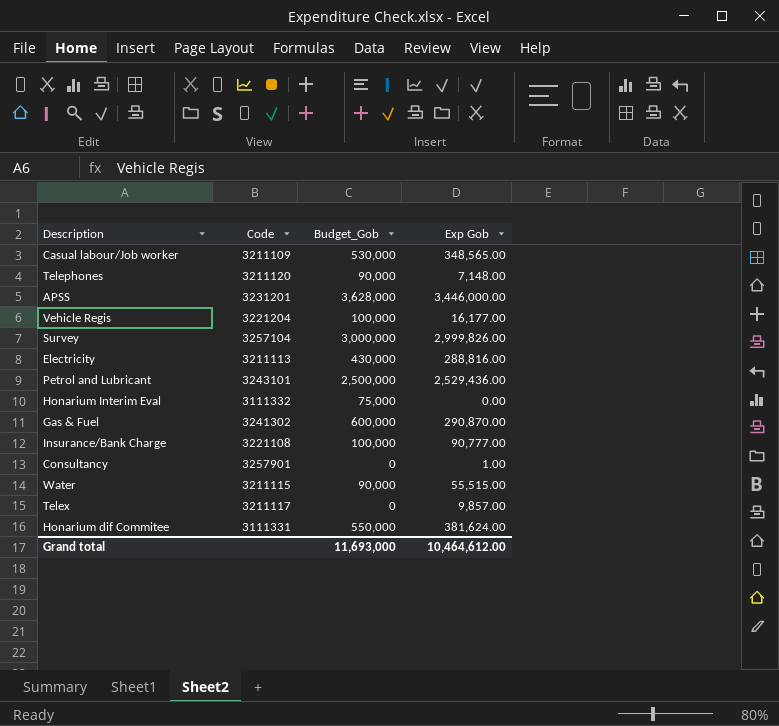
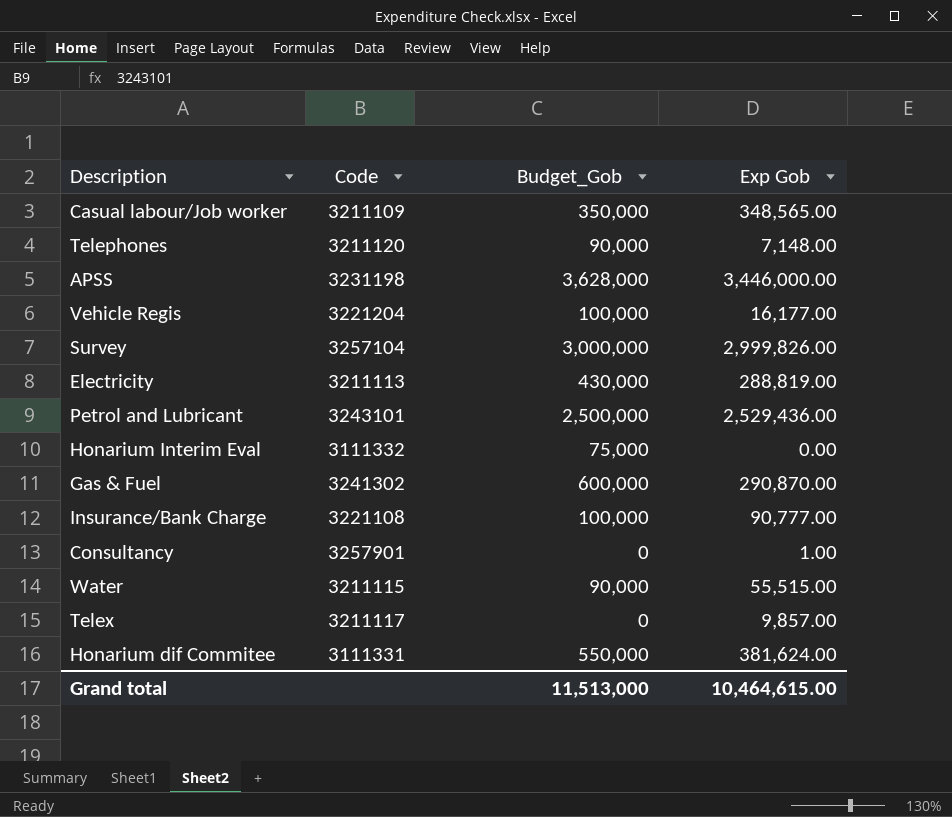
Casual labour/Job worker | Budget_Gob: 530,000 -> 350,000
APSS | Code: 3231201 -> 3231198
Electricity | Exp Gob: 288,816.00 -> 288,819.00
Grand total | Budget_Gob: 11,693,000 -> 11,513,000
Grand total | Exp Gob: 10,464,612.00 -> 10,464,615.00

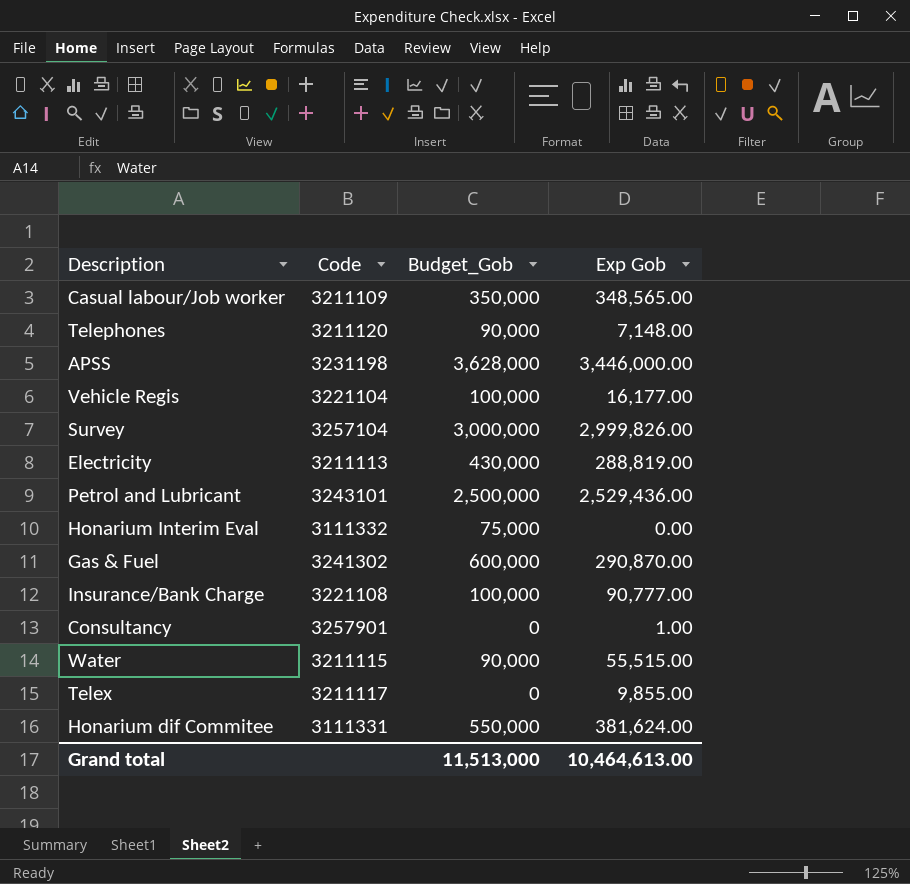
Vehicle Regis | Code: 3221204 -> 3221104
Telex | Exp Gob: 9,857.00 -> 9,855.00
Grand total | Exp Gob: 10,464,615.00 -> 10,464,613.00

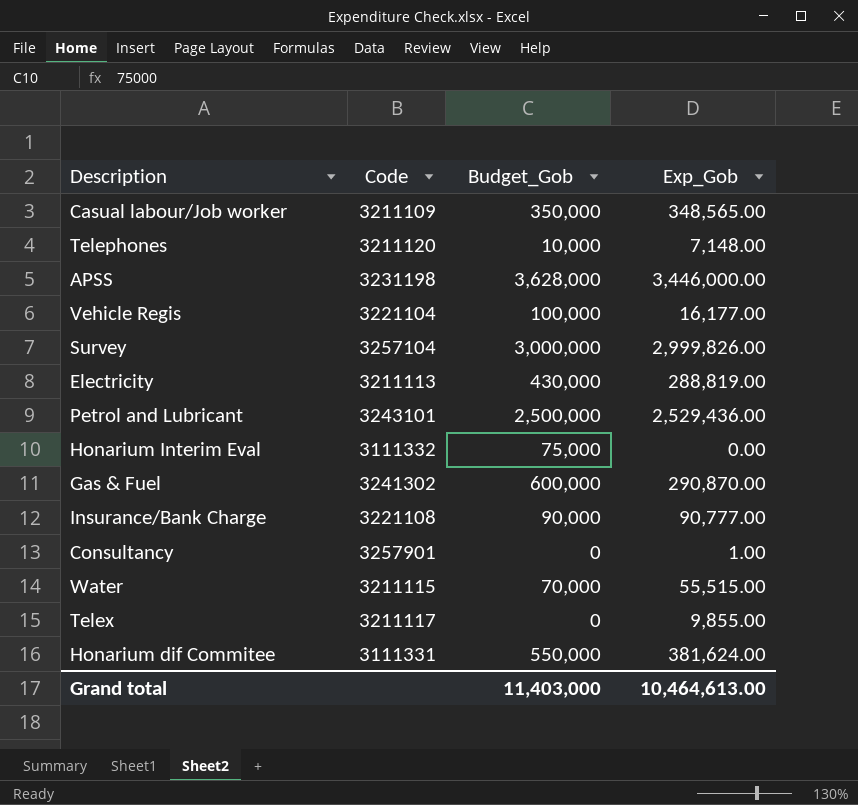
column name: Exp Gob -> Exp_Gob
Telephones | Budget_Gob: 90,000 -> 10,000
Insurance/Bank Charge | Budget_Gob: 100,000 -> 90,000
Water | Budget_Gob: 90,000 -> 70,000
Grand total | Budget_Gob: 11,513,000 -> 11,403,000

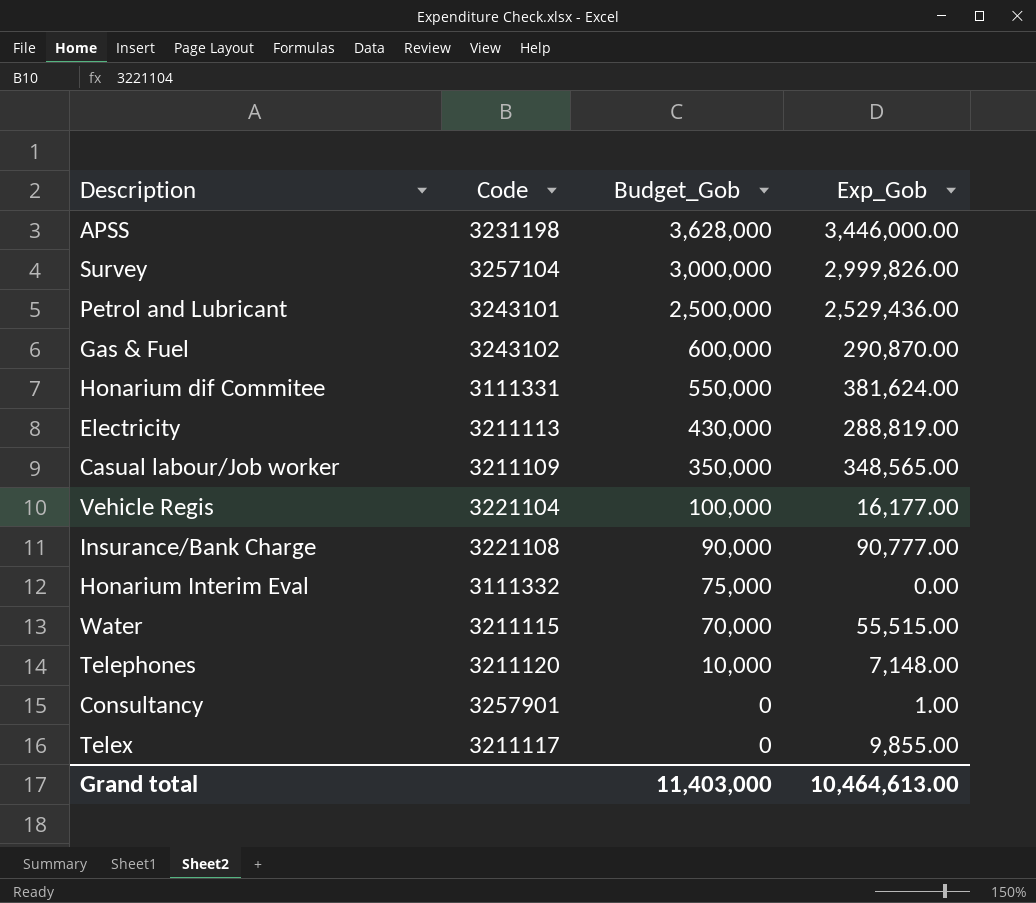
row order: none -> Budget_Gob descending
Gas & Fuel | Code: 3241302 -> 3243102

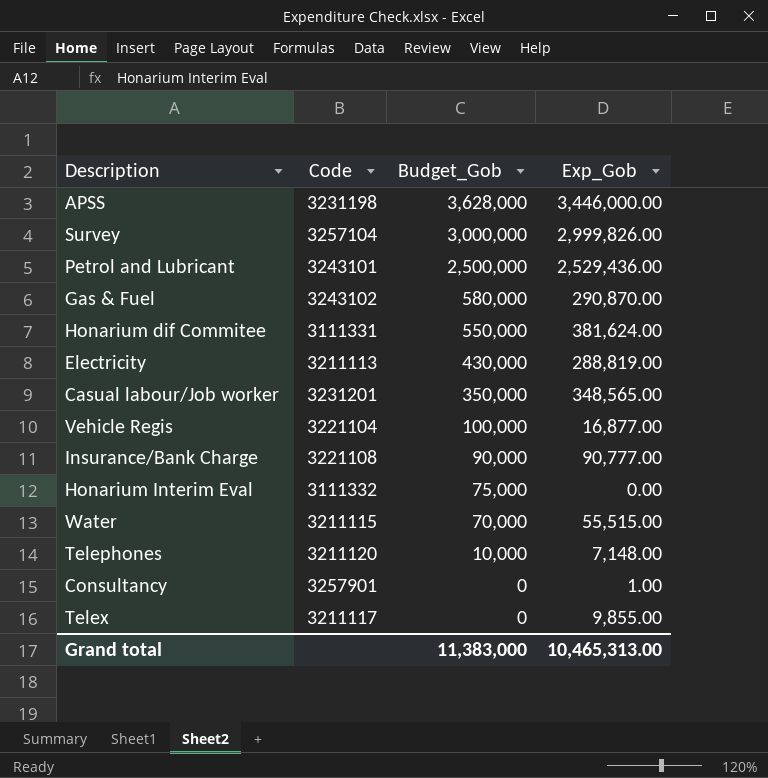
Gas & Fuel | Budget_Gob: 600,000 -> 580,000
Casual labour/Job worker | Code: 3211109 -> 3231201
Vehicle Regis | Exp_Gob: 16,177.00 -> 16,877.00
Grand total | Budget_Gob: 11,403,000 -> 11,383,000
Grand total | Exp_Gob: 10,464,613.00 -> 10,465,313.00

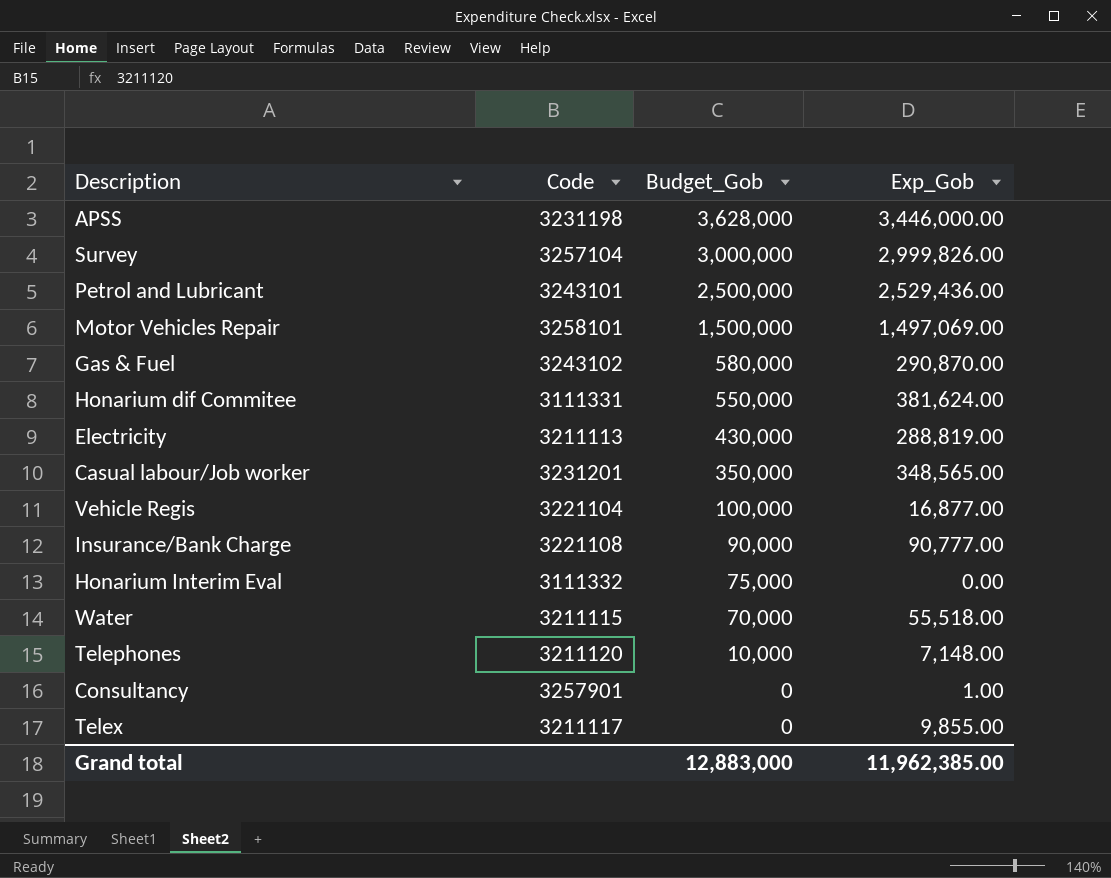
row Motor Vehicles Repair: none -> 3258101 | 1,500,000 | 1,497,069.00
Water | Exp_Gob: 55,515.00 -> 55,518.00
Grand total | Budget_Gob: 11,383,000 -> 12,883,000
Grand total | Exp_Gob: 10,465,313.00 -> 11,962,385.00

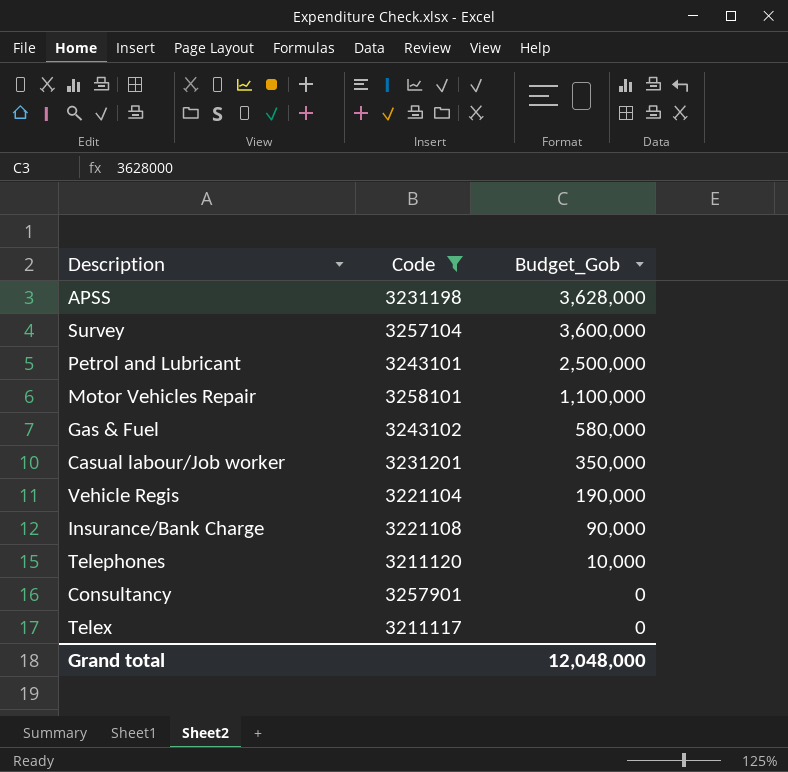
filter: none -> Code >= 3211117
column Exp_Gob | position: 4 -> none
Survey | Budget_Gob: 3,000,000 -> 3,600,000
Motor Vehicles Repair | Budget_Gob: 1,500,000 -> 1,100,000
Vehicle Regis | Budget_Gob: 100,000 -> 190,000
Grand total | Budget_Gob: 12,883,000 -> 12,048,000

